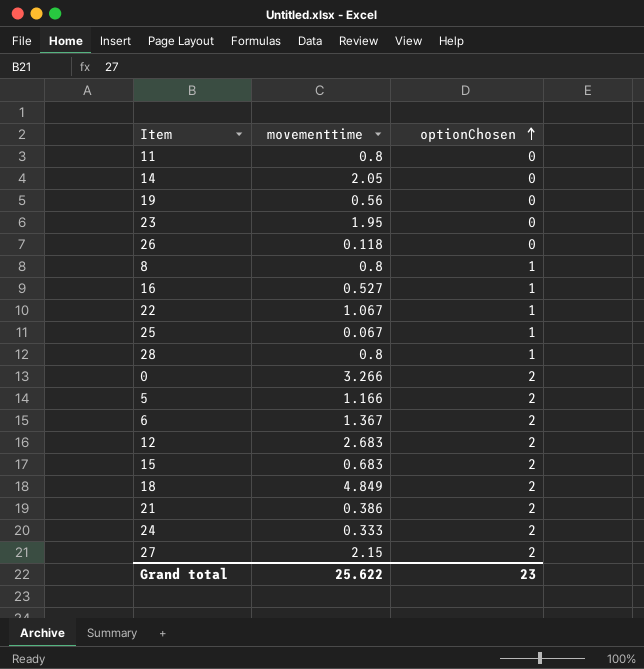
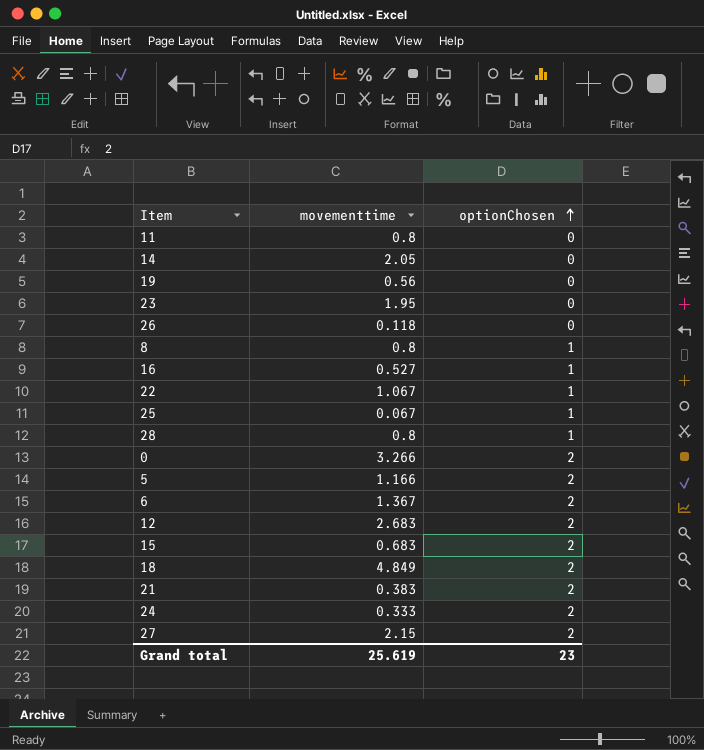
21 | movementtime: 0.386 -> 0.383
Grand total | movementtime: 25.622 -> 25.619

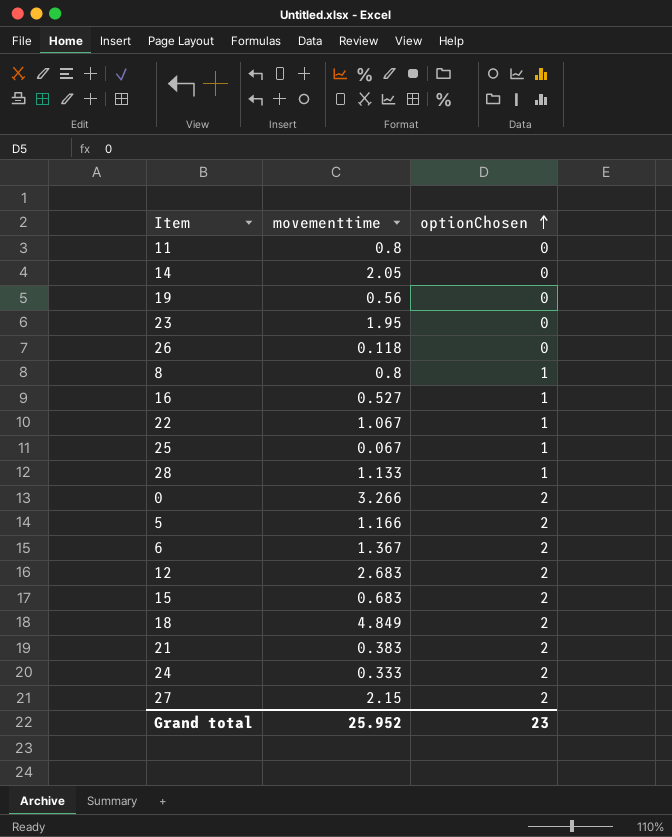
28 | movementtime: 0.8 -> 1.133
Grand total | movementtime: 25.619 -> 25.952

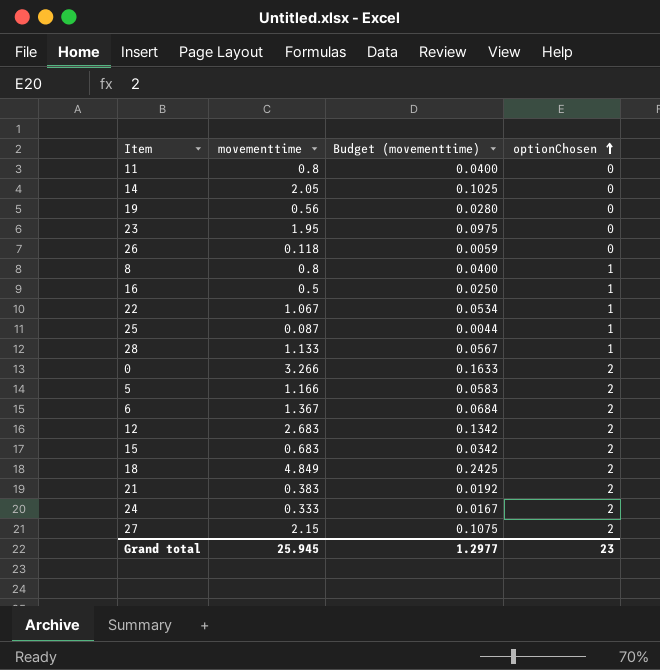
column Budget (movementtime) | formula: none -> [movementtime] * 0.05
16 | movementtime: 0.527 -> 0.5
25 | movementtime: 0.067 -> 0.087
Grand total | movementtime: 25.952 -> 25.945

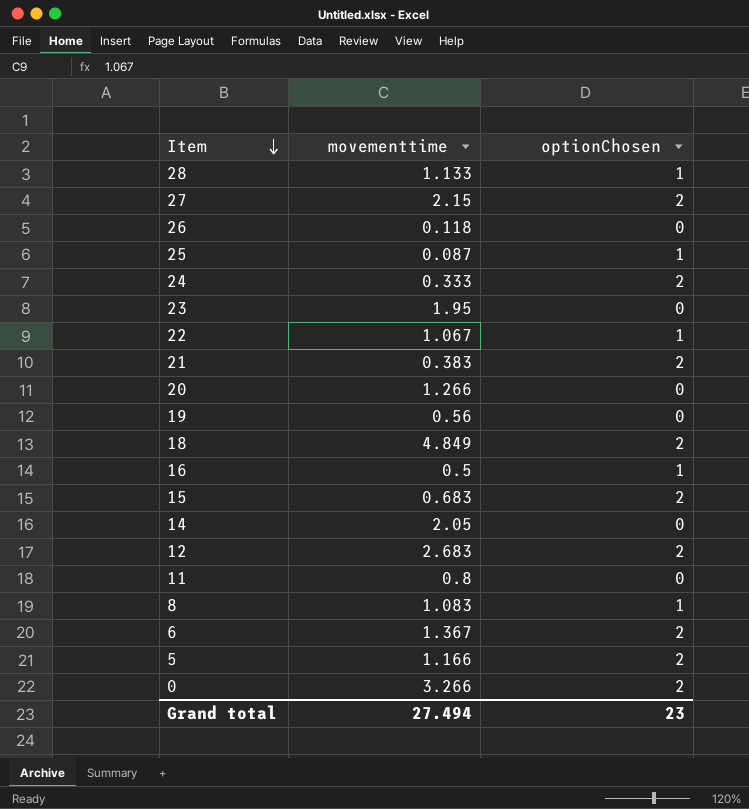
row order: optionChosen ascending -> Item descending
column Budget (movementtime) | formula: [movementtime] * 0.05 -> none
row 20: none -> 1.266 | 0
8 | movementtime: 0.8 -> 1.083
Grand total | movementtime: 25.945 -> 27.494

